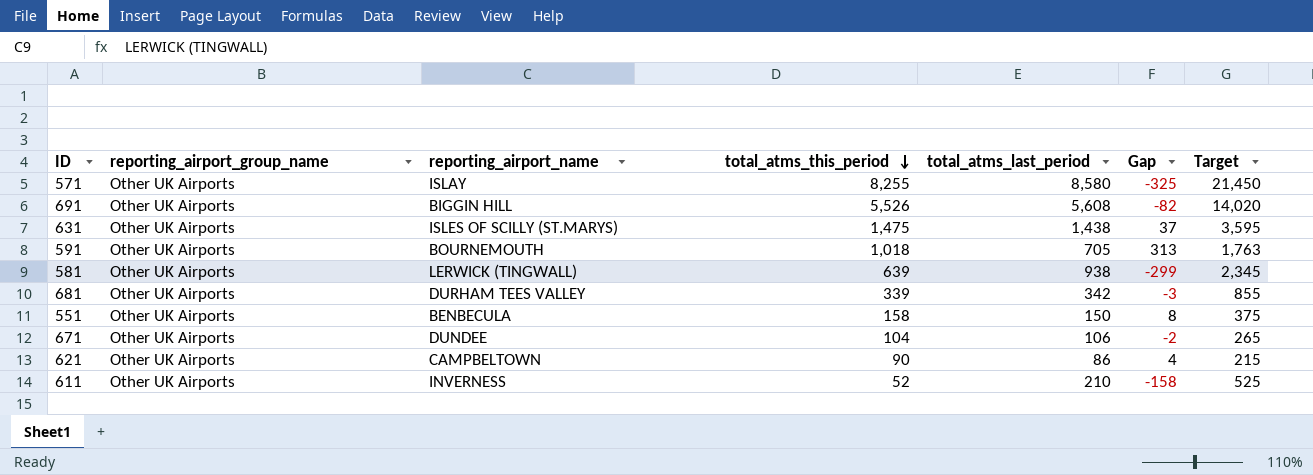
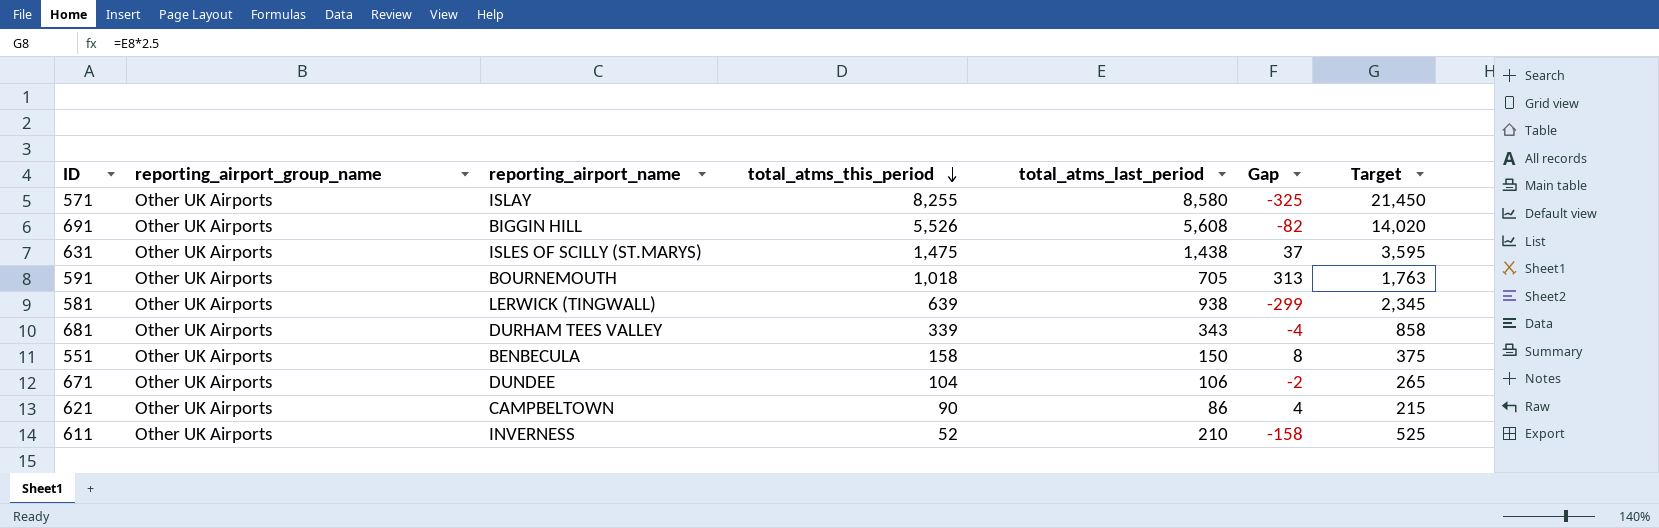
681 | total_atms_last_period: 342 -> 343
681 | Gap: -3 -> -4
681 | Target: 855 -> 858

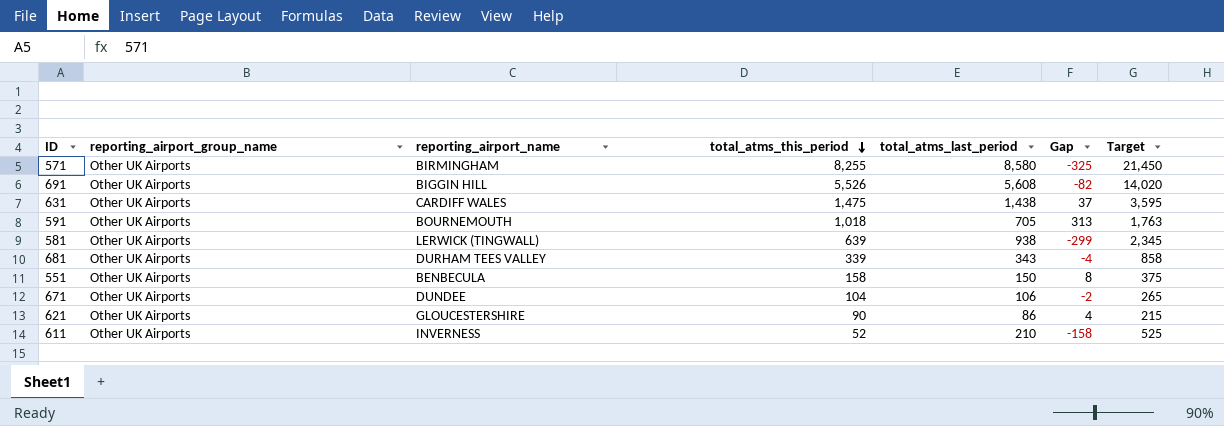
571 | reporting_airport_name: ISLAY -> BIRMINGHAM
631 | reporting_airport_name: ISLES OF SCILLY (ST.MARYS) -> CARDIFF WALES
621 | reporting_airport_name: CAMPBELTOWN -> GLOUCESTERSHIRE

